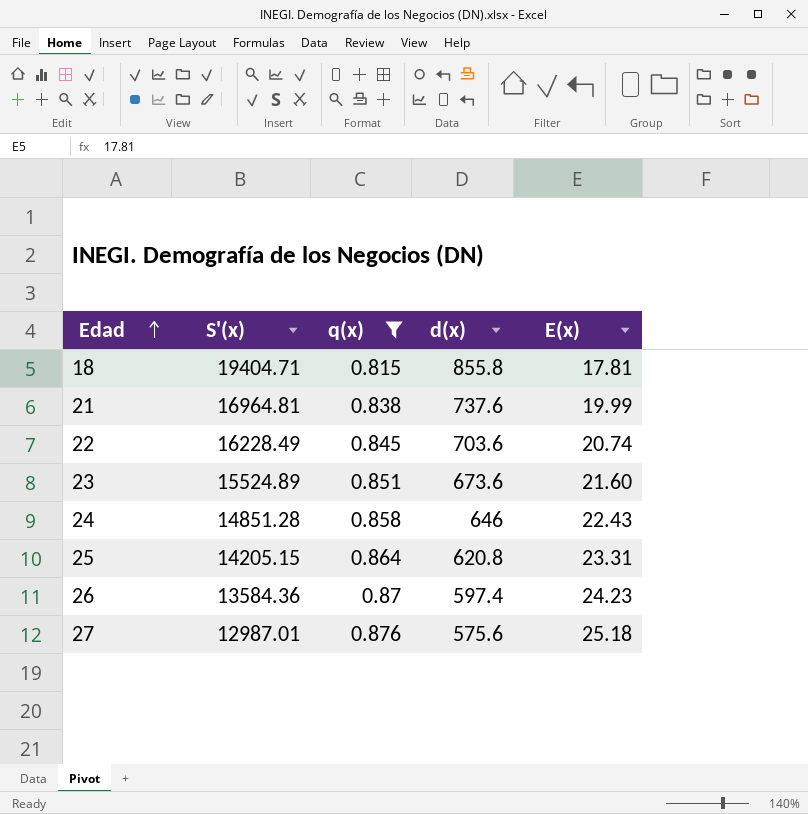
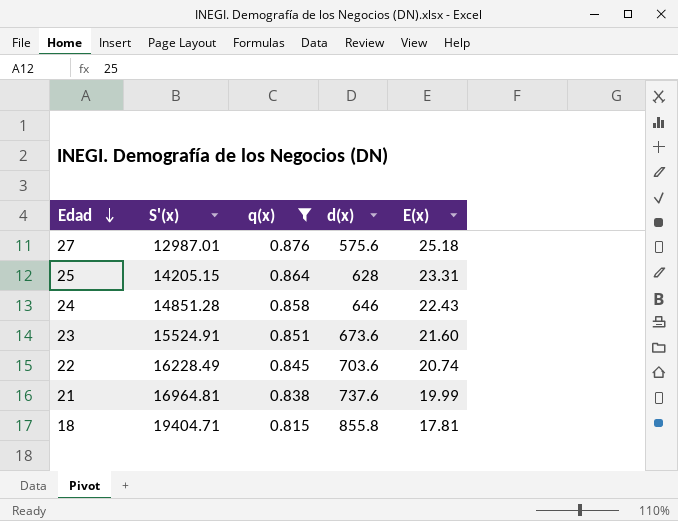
row order: Edad ascending -> Edad descending
row 26: 13584.36 | 0.87 | 597.4 | 24.23 -> none
25 | d(x): 620.8 -> 628
23 | S'(x): 15524.89 -> 15524.91

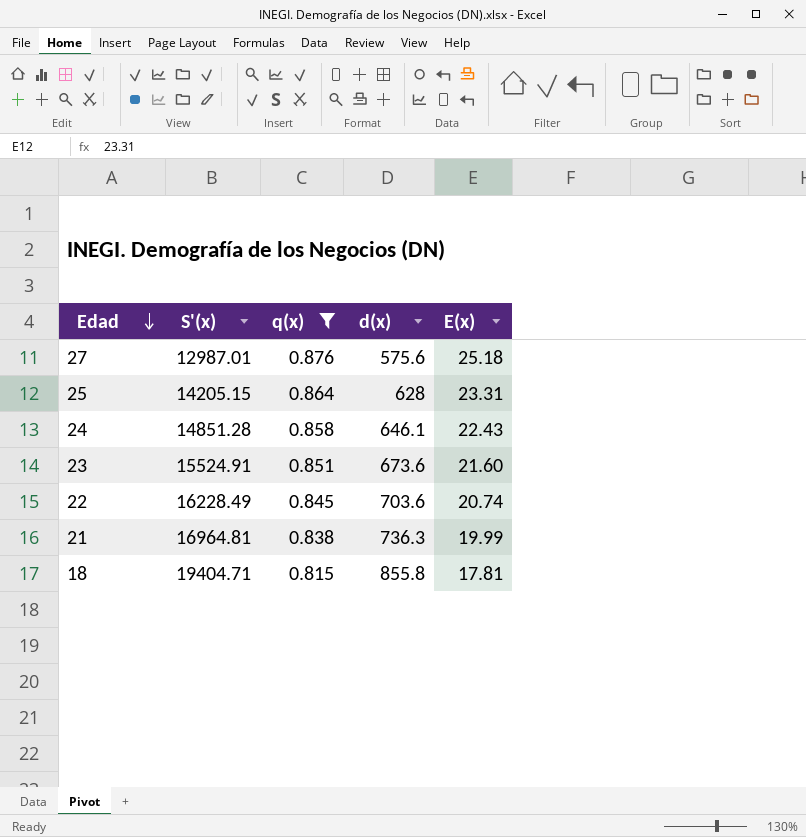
24 | d(x): 646 -> 646.1
21 | d(x): 737.6 -> 736.3

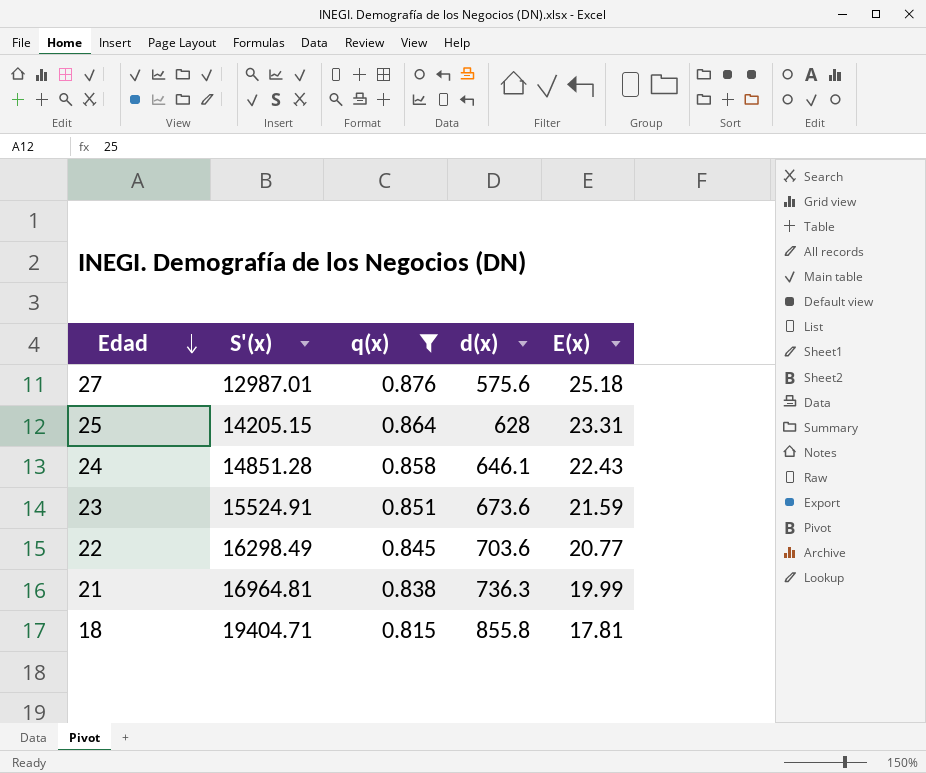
23 | E(x): 21.60 -> 21.59
22 | S'(x): 16228.49 -> 16298.49
22 | E(x): 20.74 -> 20.77

